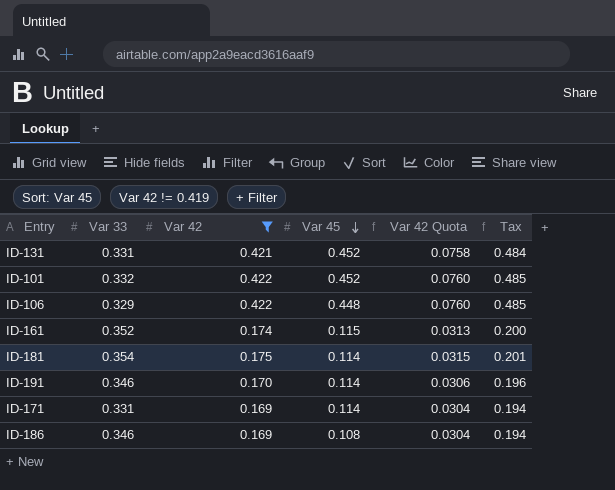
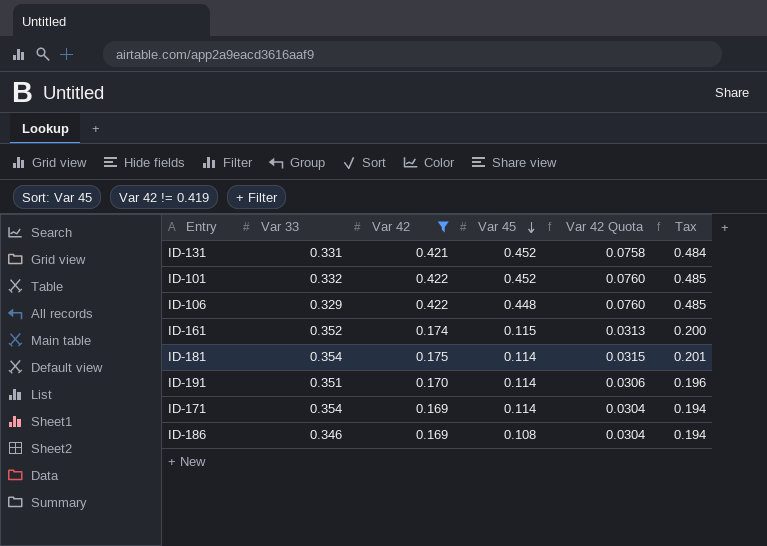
ID-191 | Var 33: 0.346 -> 0.351
ID-171 | Var 33: 0.331 -> 0.354

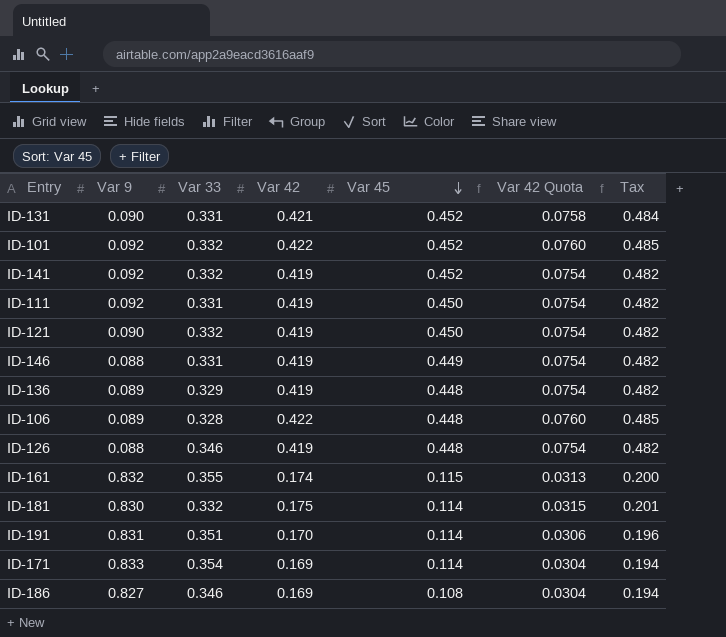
filter: Var 42 != 0.419 -> none
column Var 9 | position: none -> 2
ID-106 | Var 33: 0.329 -> 0.328
ID-161 | Var 33: 0.352 -> 0.355
ID-181 | Var 33: 0.354 -> 0.332

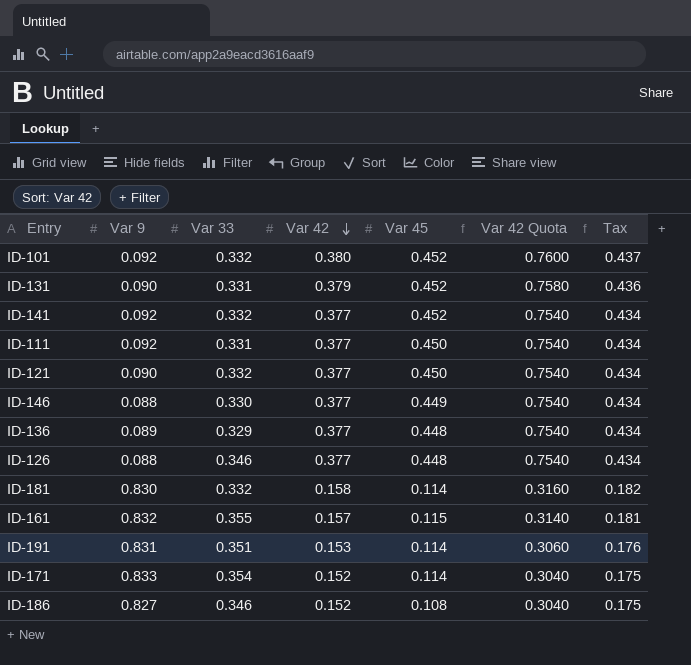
row order: Var 45 descending -> Var 42 descending
column Var 42 Quota | formula: [Var 42] * 0.18 -> [Var 42] * 2
row ID-106: 0.089 | 0.328 | 0.422 | 0.448 | 0.0760 | 0.485 -> none
ID-101 | Var 42: 0.422 -> 0.380
ID-101 | Tax: 0.485 -> 0.437
ID-131 | Var 42: 0.421 -> 0.379
ID-131 | Tax: 0.484 -> 0.436
ID-141 | Var 42: 0.419 -> 0.377
ID-141 | Tax: 0.482 -> 0.434
ID-111 | Var 42: 0.419 -> 0.377
ID-111 | Tax: 0.482 -> 0.434
ID-121 | Var 42: 0.419 -> 0.377
ID-121 | Tax: 0.482 -> 0.434
ID-146 | Var 33: 0.331 -> 0.330
ID-146 | Var 42: 0.419 -> 0.377
ID-146 | Tax: 0.482 -> 0.434
ID-136 | Var 42: 0.419 -> 0.377
ID-136 | Tax: 0.482 -> 0.434
ID-126 | Var 42: 0.419 -> 0.377
ID-126 | Tax: 0.482 -> 0.434
ID-181 | Var 42: 0.175 -> 0.158
ID-181 | Tax: 0.201 -> 0.182
ID-161 | Var 42: 0.174 -> 0.157
ID-161 | Tax: 0.200 -> 0.181
ID-191 | Var 42: 0.170 -> 0.153
ID-191 | Tax: 0.196 -> 0.176
ID-171 | Var 42: 0.169 -> 0.152
ID-171 | Tax: 0.194 -> 0.175
ID-186 | Var 42: 0.169 -> 0.152
ID-186 | Tax: 0.194 -> 0.175

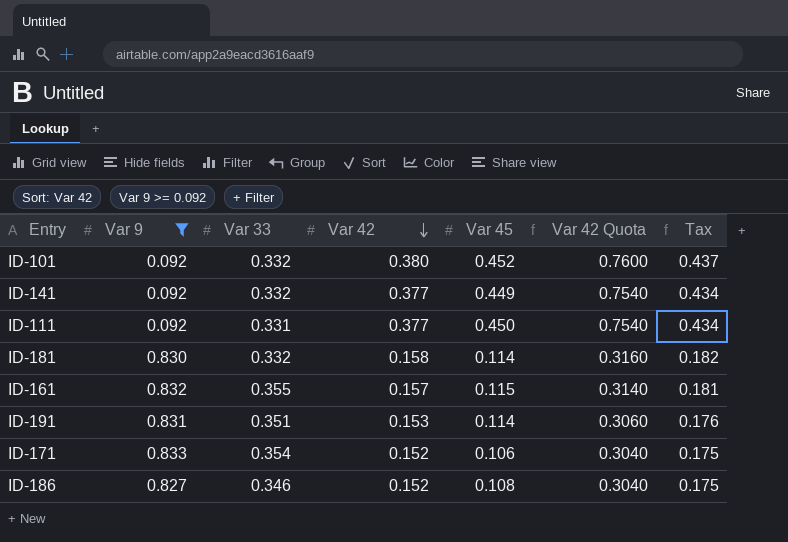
filter: none -> Var 9 >= 0.092
ID-141 | Var 45: 0.452 -> 0.449
ID-171 | Var 45: 0.114 -> 0.106

